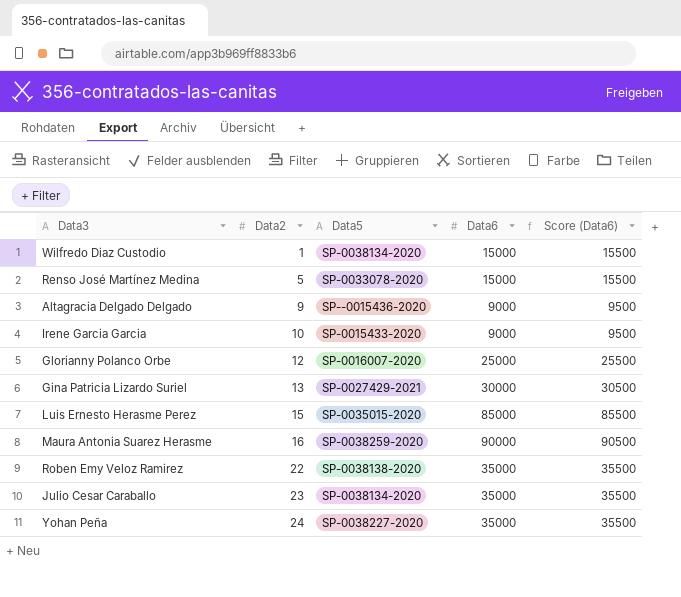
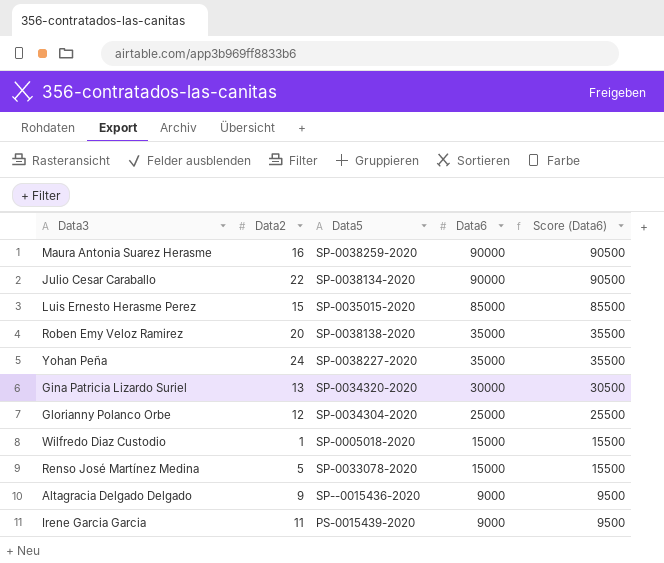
row order: Data2 ascending -> Data6 descending
Julio Cesar Caraballo | Data2: 23 -> 22
Julio Cesar Caraballo | Data6: 35000 -> 90000
Julio Cesar Caraballo | Score (Data6): 35500 -> 90500
Roben Emy Veloz Ramirez | Data2: 22 -> 20
Gina Patricia Lizardo Suriel | Data5: SP-0027429-2021 -> SP-0034320-2020
Glorianny Polanco Orbe | Data5: SP-0016007-2020 -> SP-0034304-2020
Wilfredo Diaz Custodio | Data5: SP-0038134-2020 -> SP-0005018-2020
Irene Garcia Garcia | Data2: 10 -> 11
Irene Garcia Garcia | Data5: SP-0015433-2020 -> PS-0015439-2020

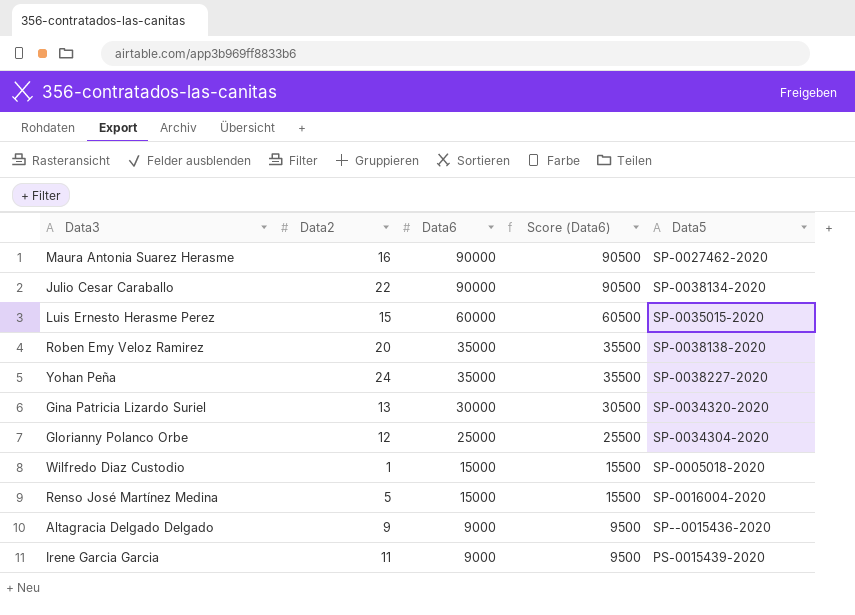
column Data5 | position: 3 -> 5
Maura Antonia Suarez Herasme | Data5: SP-0038259-2020 -> SP-0027462-2020
Luis Ernesto Herasme Perez | Data6: 85000 -> 60000
Luis Ernesto Herasme Perez | Score (Data6): 85500 -> 60500
Renso José Martínez Medina | Data5: SP-0033078-2020 -> SP-0016004-2020

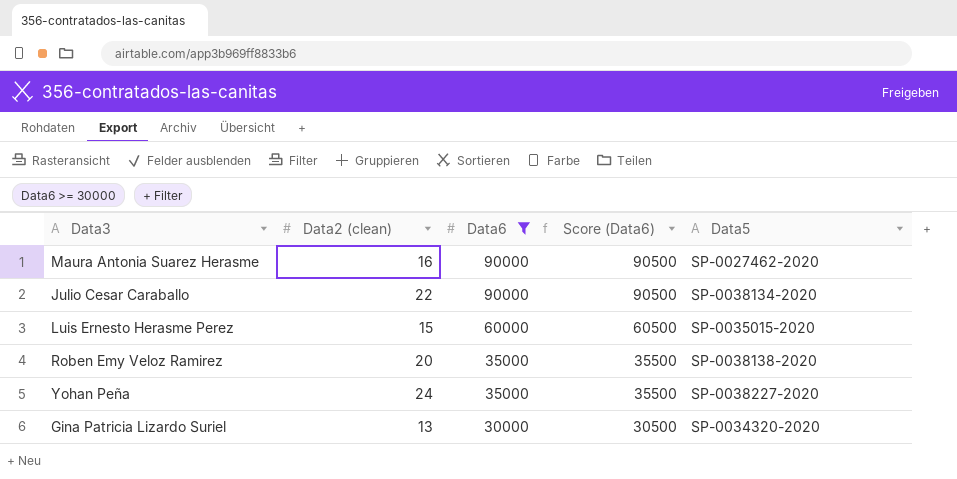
filter: none -> Data6 >= 30000
column name: Data2 -> Data2 (clean)

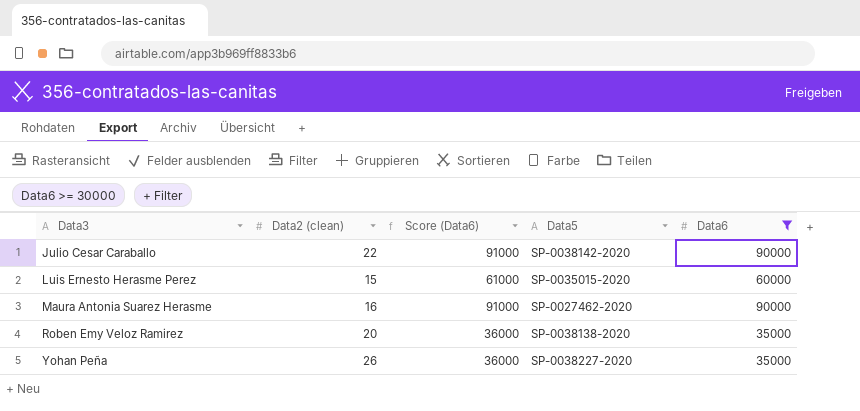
row order: Data6 descending -> Data3 ascending
column Score (Data6) | formula: [Data6] + 500 -> [Data6] + 1000
column Data6 | position: 3 -> 5
row Gina Patricia Lizardo Suriel: 13 | 30000 | 30500 | SP-0034320-2020 -> none
Julio Cesar Caraballo | Data5: SP-0038134-2020 -> SP-0038142-2020
Yohan Peña | Data2 (clean): 24 -> 26

